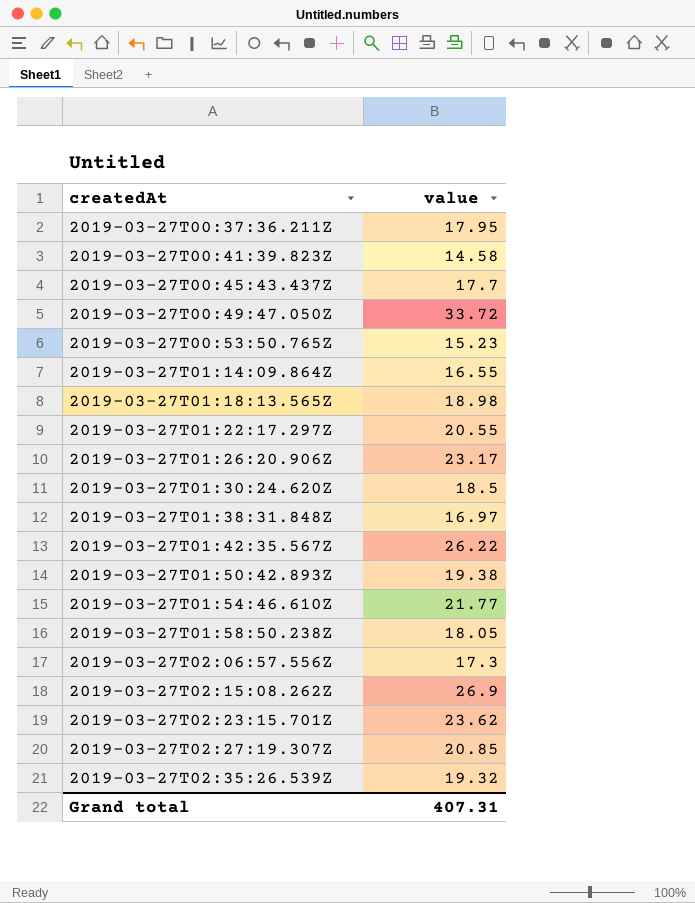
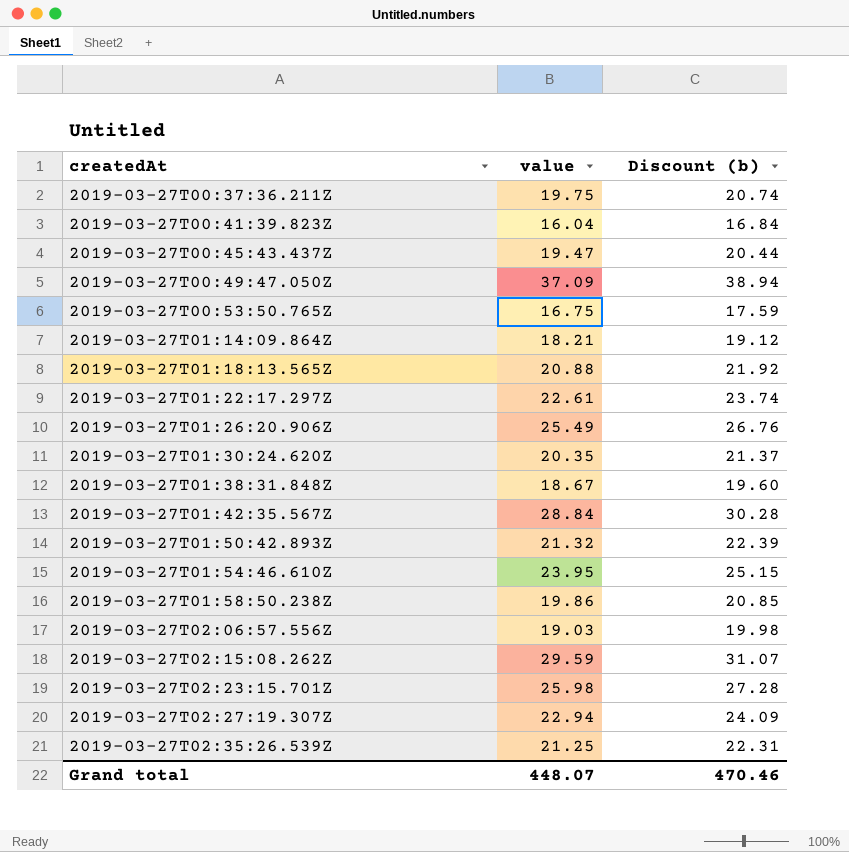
column Discount (b) | formula: none -> [value] * 1.05
2019-03-27T00:37:36.211Z | value: 17.95 -> 19.75
2019-03-27T00:41:39.823Z | value: 14.58 -> 16.04
2019-03-27T00:45:43.437Z | value: 17.7 -> 19.47
2019-03-27T00:49:47.050Z | value: 33.72 -> 37.09
2019-03-27T00:53:50.765Z | value: 15.23 -> 16.75
2019-03-27T01:14:09.864Z | value: 16.55 -> 18.21
2019-03-27T01:18:13.565Z | value: 18.98 -> 20.88
2019-03-27T01:22:17.297Z | value: 20.55 -> 22.61
2019-03-27T01:26:20.906Z | value: 23.17 -> 25.49
2019-03-27T01:30:24.620Z | value: 18.5 -> 20.35
2019-03-27T01:38:31.848Z | value: 16.97 -> 18.67
2019-03-27T01:42:35.567Z | value: 26.22 -> 28.84
2019-03-27T01:50:42.893Z | value: 19.38 -> 21.32
2019-03-27T01:54:46.610Z | value: 21.77 -> 23.95
2019-03-27T01:58:50.238Z | value: 18.05 -> 19.86
2019-03-27T02:06:57.556Z | value: 17.3 -> 19.03
2019-03-27T02:15:08.262Z | value: 26.9 -> 29.59
2019-03-27T02:23:15.701Z | value: 23.62 -> 25.98
2019-03-27T02:27:19.307Z | value: 20.85 -> 22.94
2019-03-27T02:35:26.539Z | value: 19.32 -> 21.25
Grand total | value: 407.31 -> 448.07

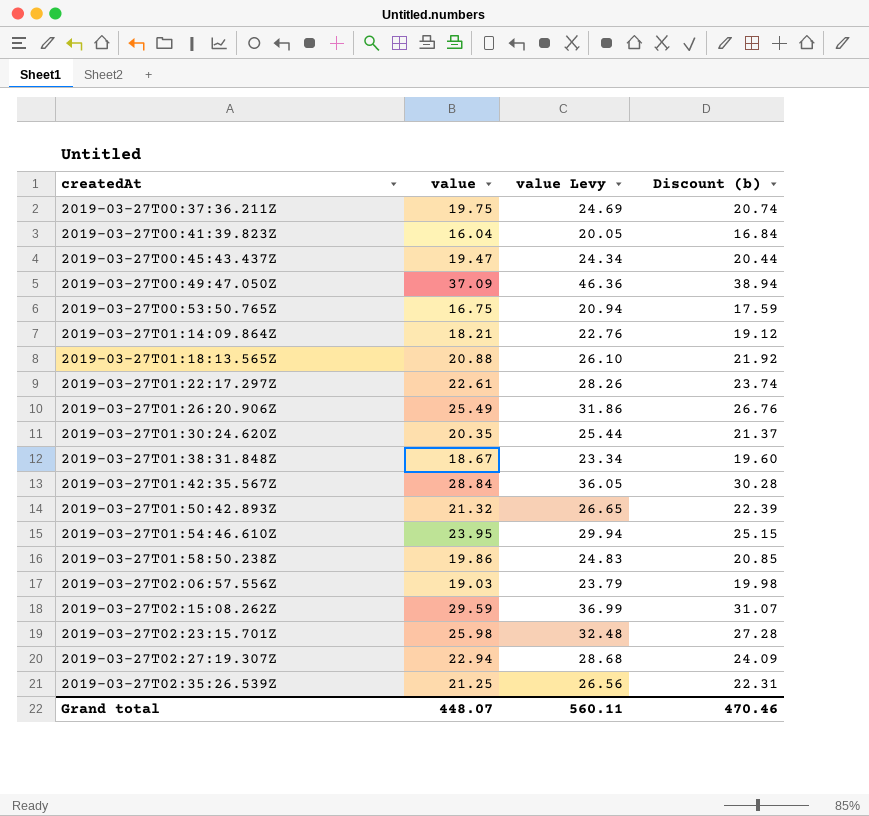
column value Levy | formula: none -> [value] * 1.25

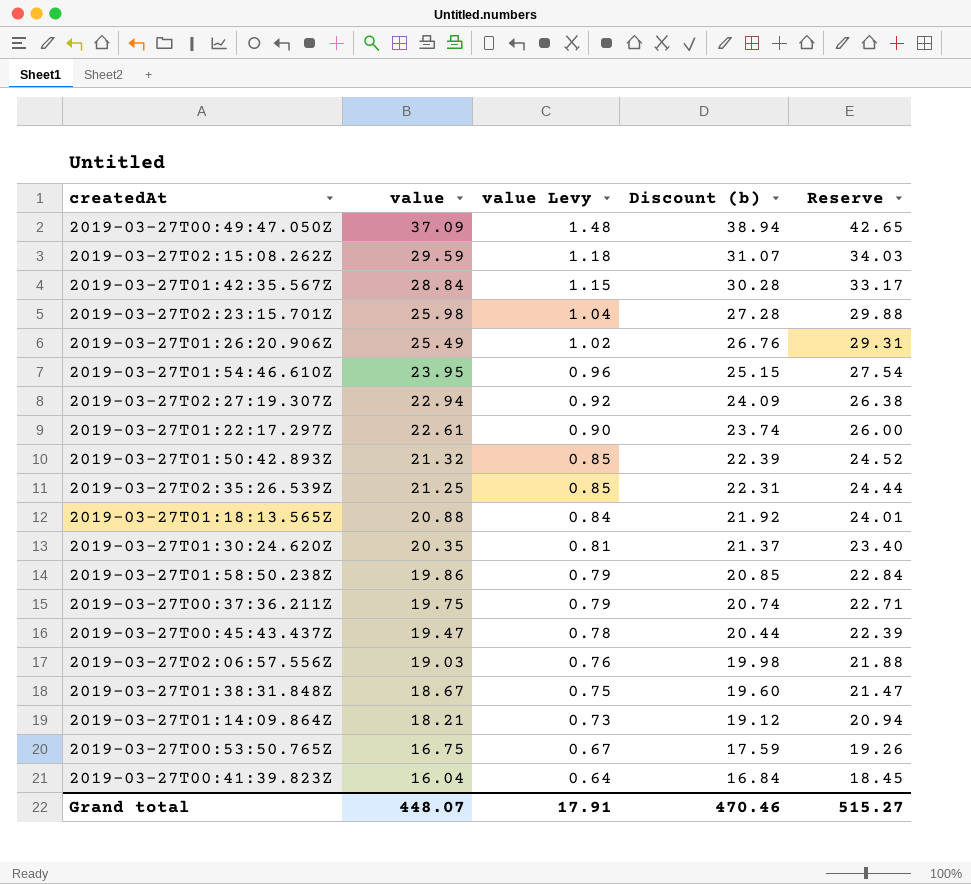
row order: createdAt ascending -> value descending
column value Levy | formula: [value] * 1.25 -> [value] * 0.04
column Reserve | formula: none -> [value] * 1.15
Grand total | value Levy: 560.11 -> 17.91

